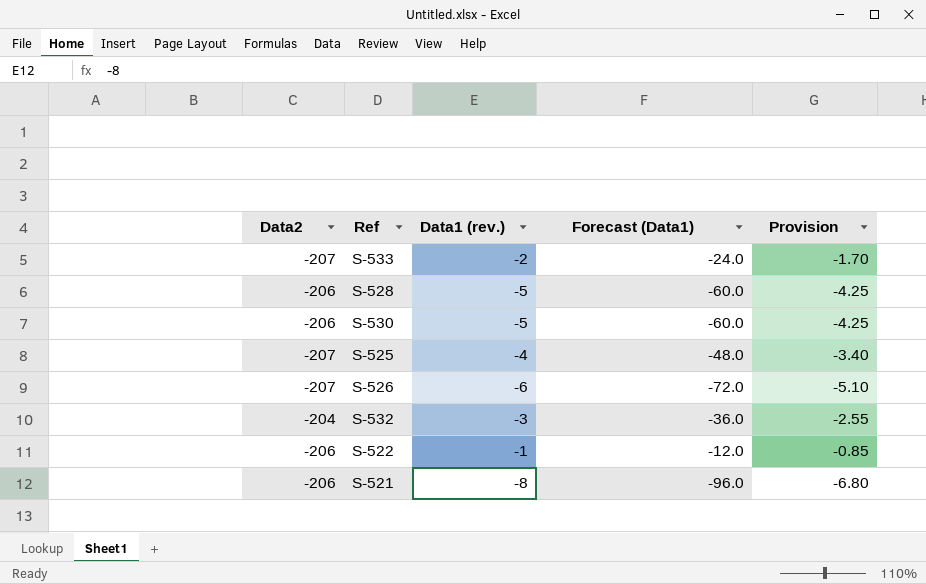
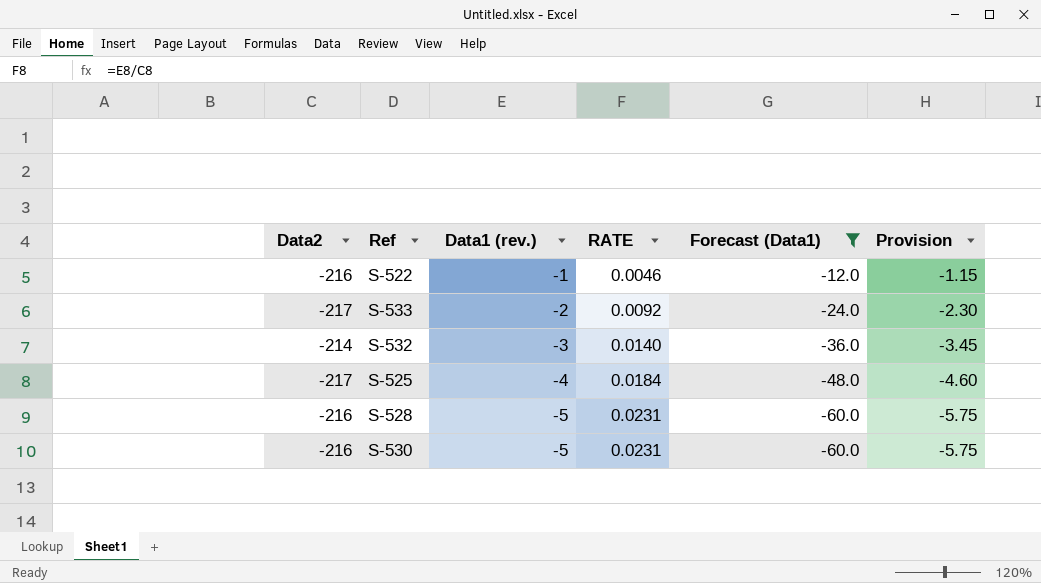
filter: none -> Forecast (Data1) >= -60.0
row order: none -> Data1 (rev.) descending
column RATE | formula: none -> [Data1 (rev.)] / [Data2]
column Provision | formula: [Data1 (rev.)] * 0.85 -> [Data1 (rev.)] * 1.15
S-522 | Data2: -206 -> -216
S-533 | Data2: -207 -> -217
S-532 | Data2: -204 -> -214
S-525 | Data2: -207 -> -217
S-528 | Data2: -206 -> -216
S-530 | Data2: -206 -> -216

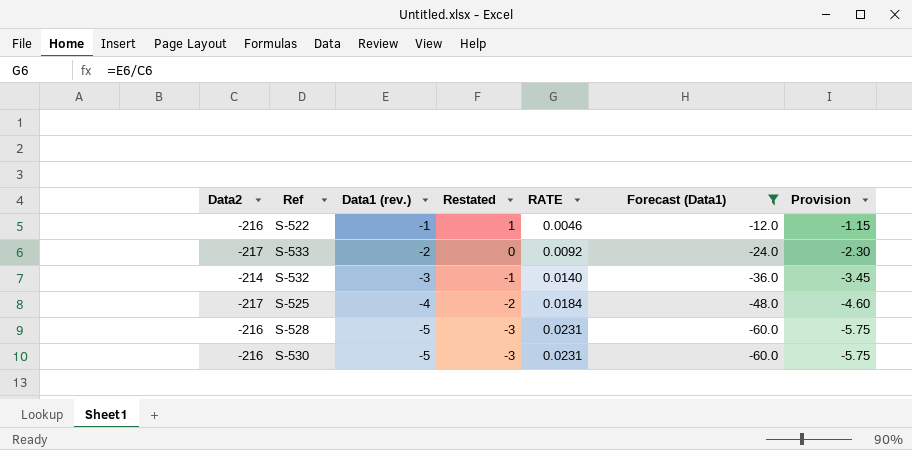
column Restated | formula: none -> [Data1 (rev.)] + 2

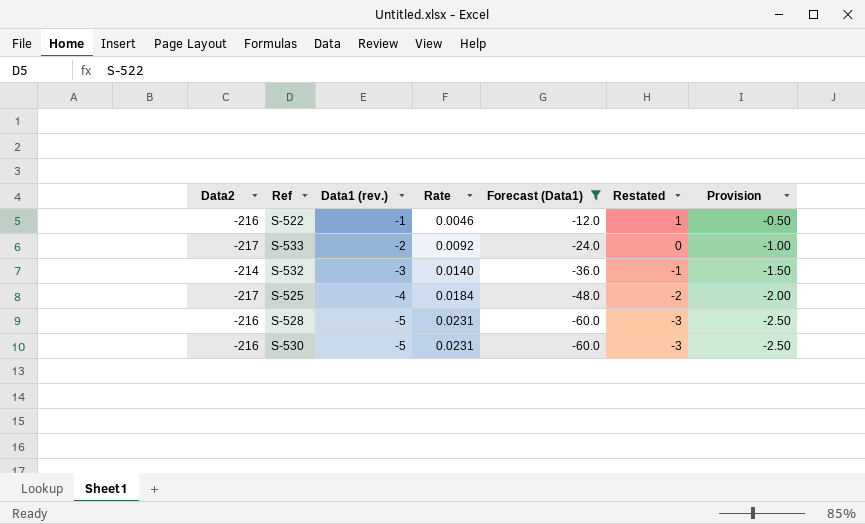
column name: RATE -> Rate
column Restated | position: 4 -> 6
column Provision | formula: [Data1 (rev.)] * 1.15 -> [Data1 (rev.)] * 0.5

